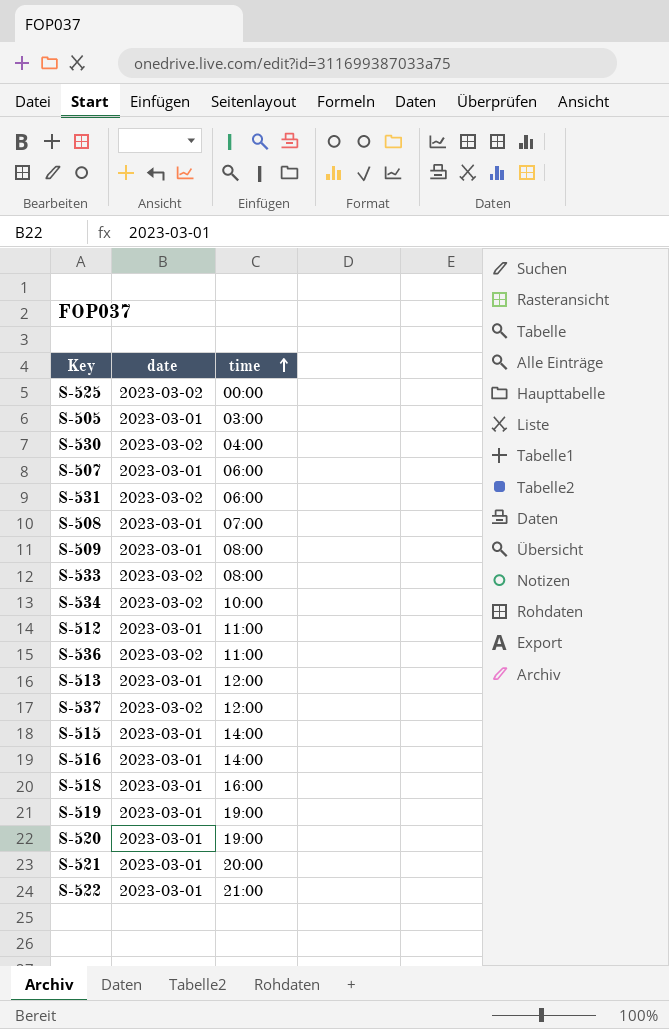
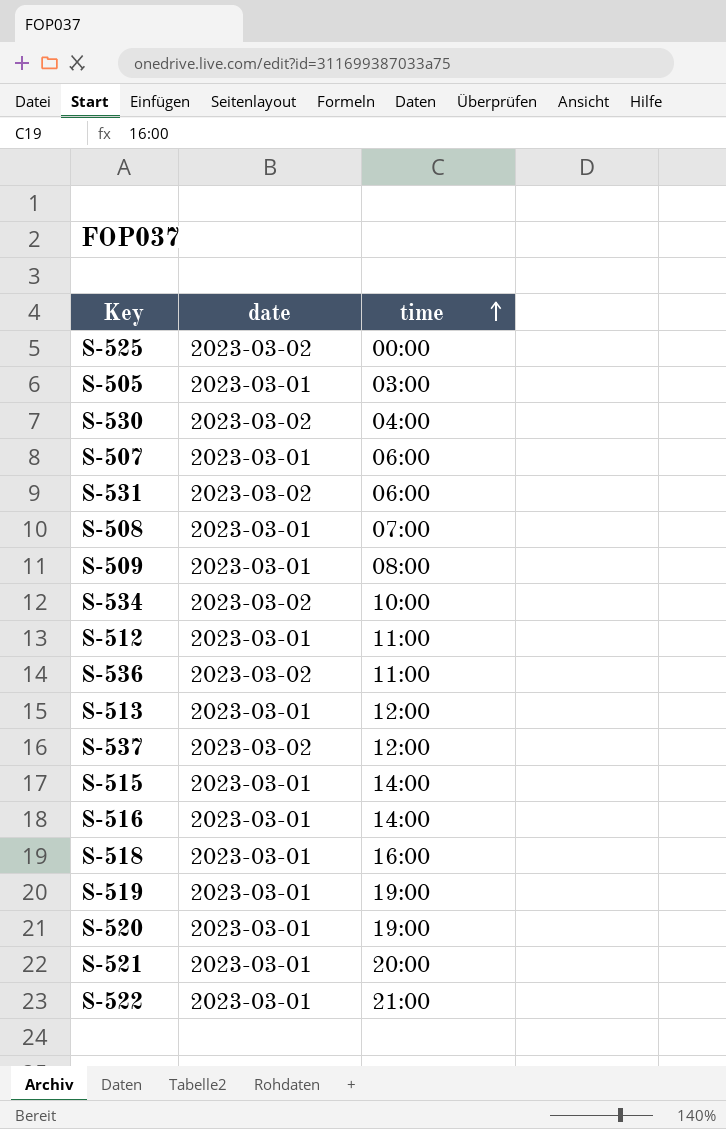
row S-533: 2023-03-02 | 08:00 -> none

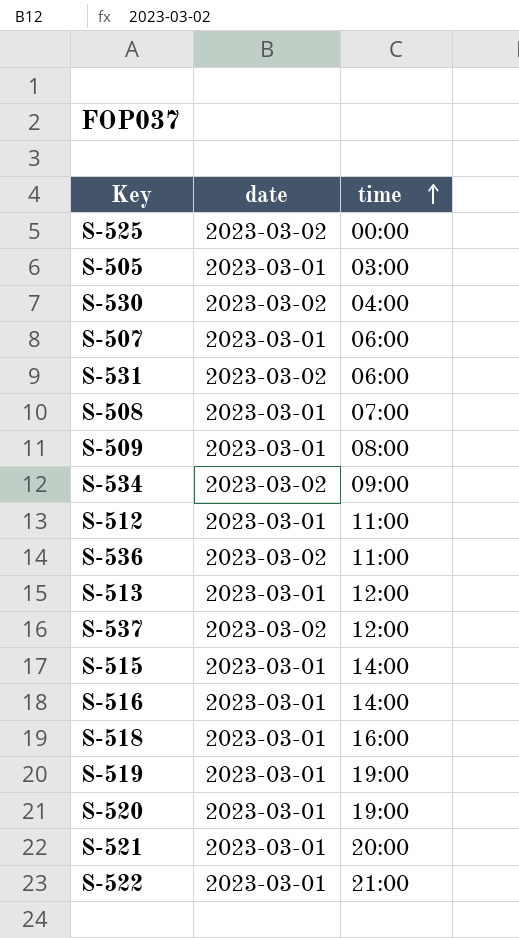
S-534 | time: 10:00 -> 09:00

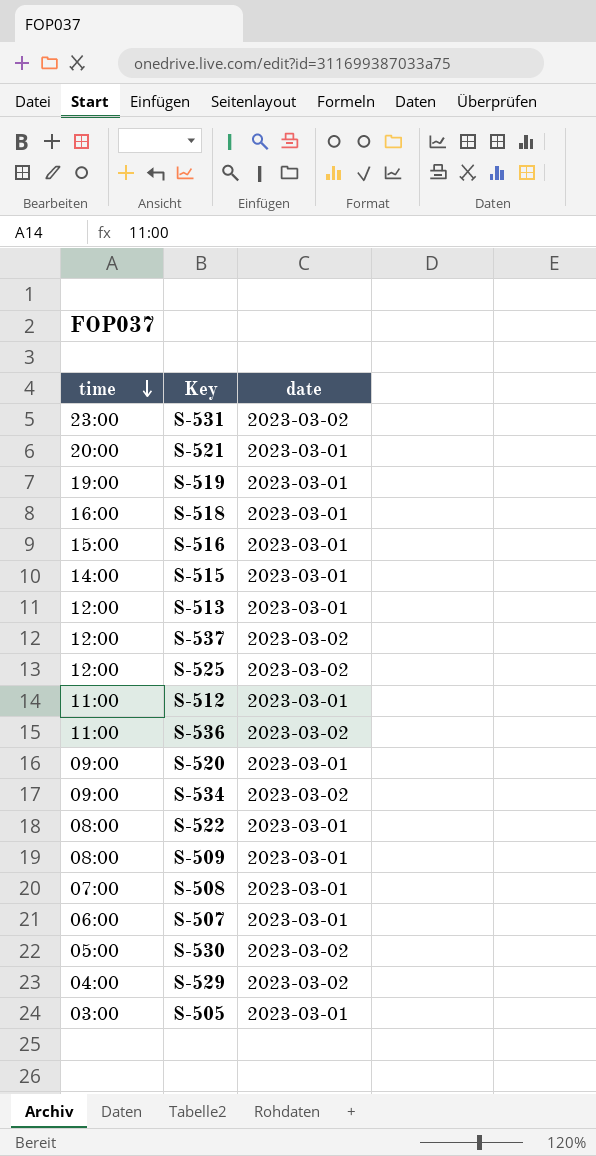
row order: time ascending -> time descending
column time | position: 3 -> 1
S-531 | time: 06:00 -> 23:00
S-516 | time: 14:00 -> 15:00
S-525 | time: 00:00 -> 12:00
S-520 | time: 19:00 -> 09:00
S-522 | time: 21:00 -> 08:00
S-530 | time: 04:00 -> 05:00
row S-529: none -> 04:00 | 2023-03-02

